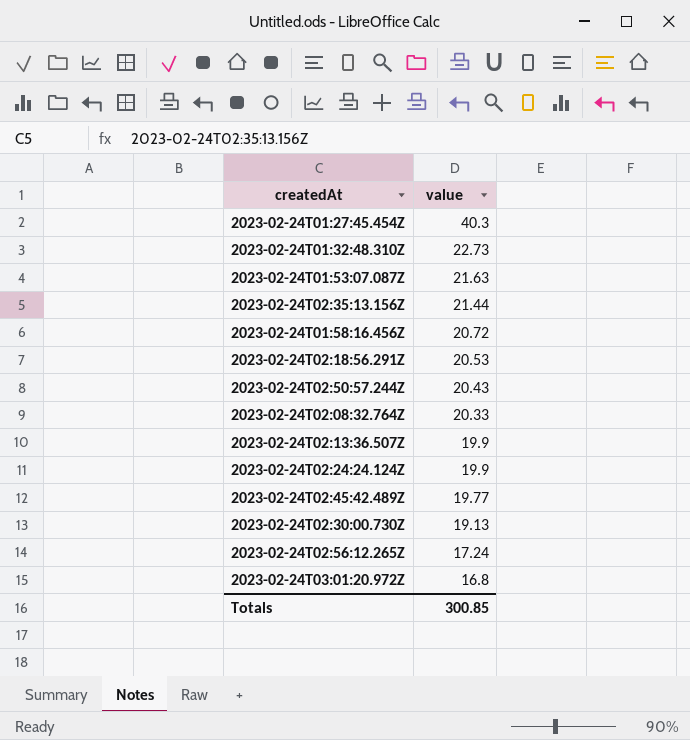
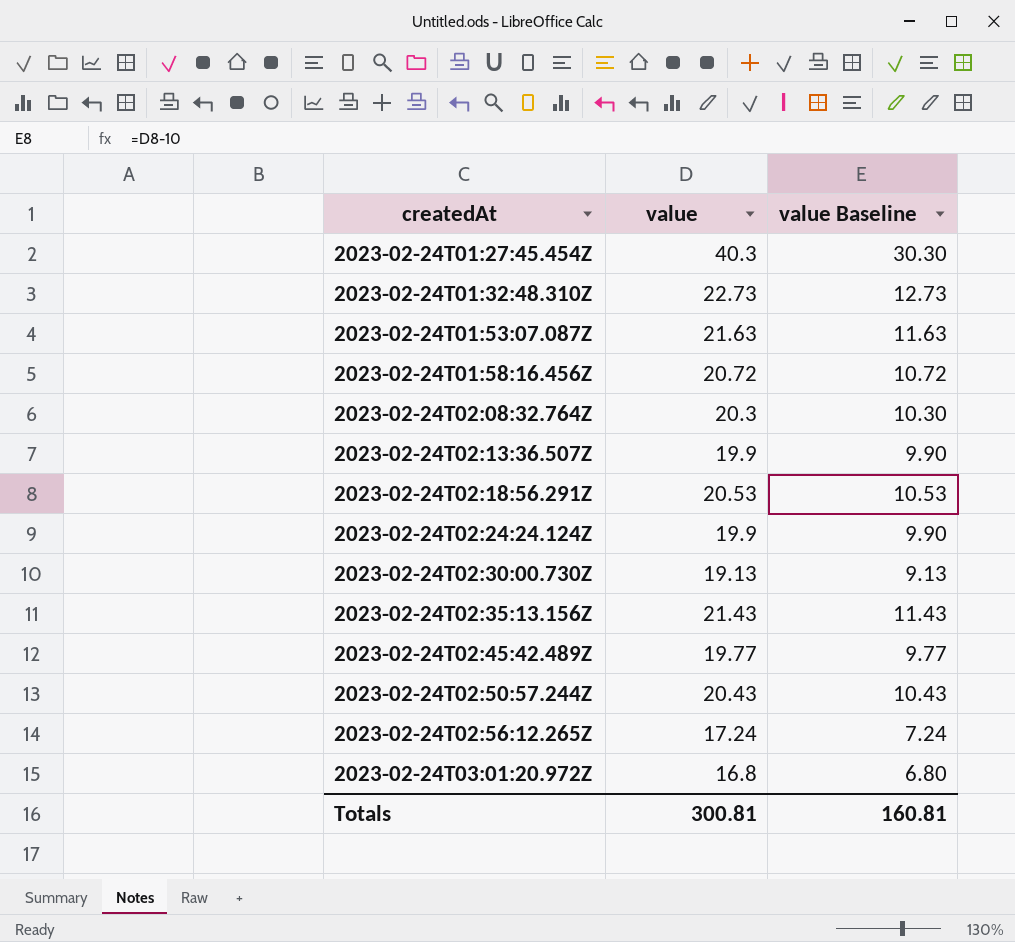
row order: value descending -> createdAt ascending
column value Baseline | formula: none -> [value] - 10
2023-02-24T02:08:32.764Z | value: 20.33 -> 20.3
2023-02-24T02:35:13.156Z | value: 21.44 -> 21.43
Totals | value: 300.85 -> 300.81

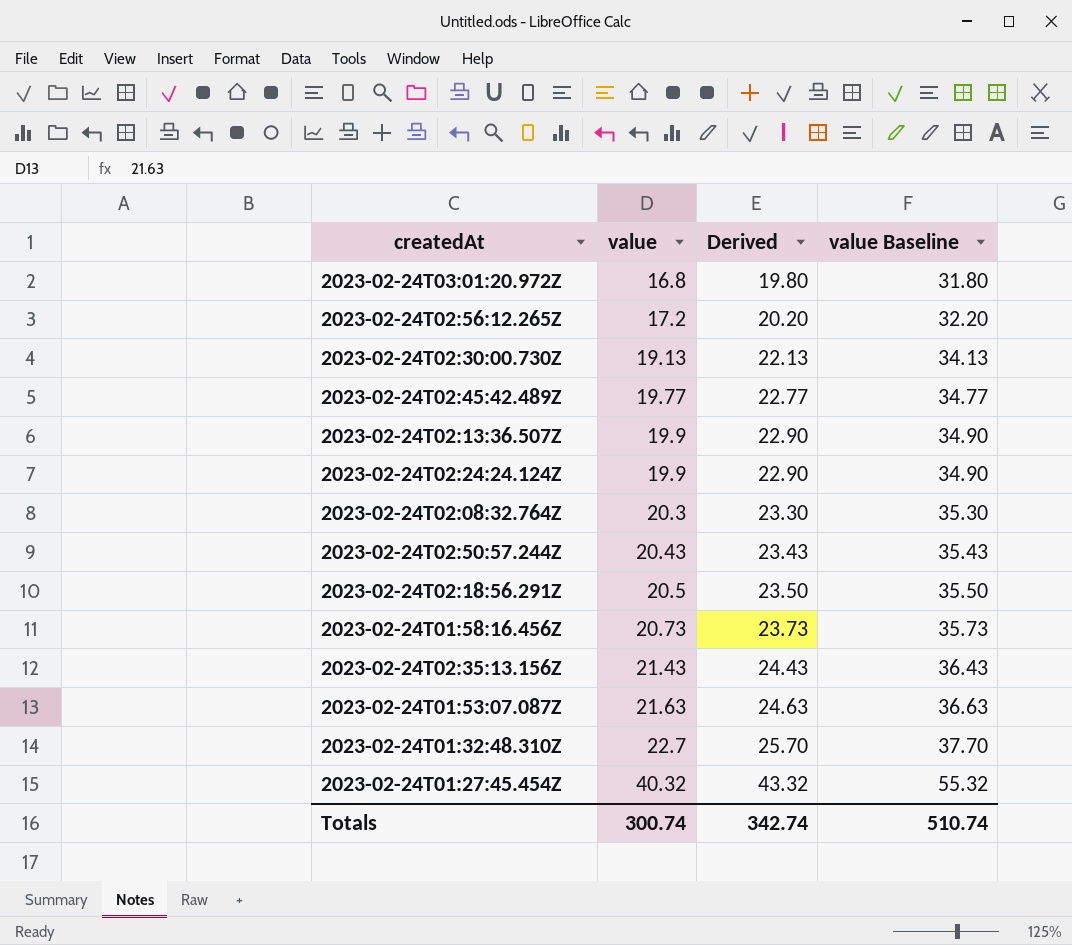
row order: createdAt ascending -> value ascending
column Derived | formula: none -> [value] + 3
column value Baseline | formula: [value] - 10 -> [value] + 15
2023-02-24T02:56:12.265Z | value: 17.24 -> 17.2
2023-02-24T02:18:56.291Z | value: 20.53 -> 20.5
2023-02-24T01:58:16.456Z | value: 20.72 -> 20.73
2023-02-24T01:32:48.310Z | value: 22.73 -> 22.7
2023-02-24T01:27:45.454Z | value: 40.3 -> 40.32
Totals | value: 300.81 -> 300.74
Totals | value Baseline: 160.81 -> 510.74

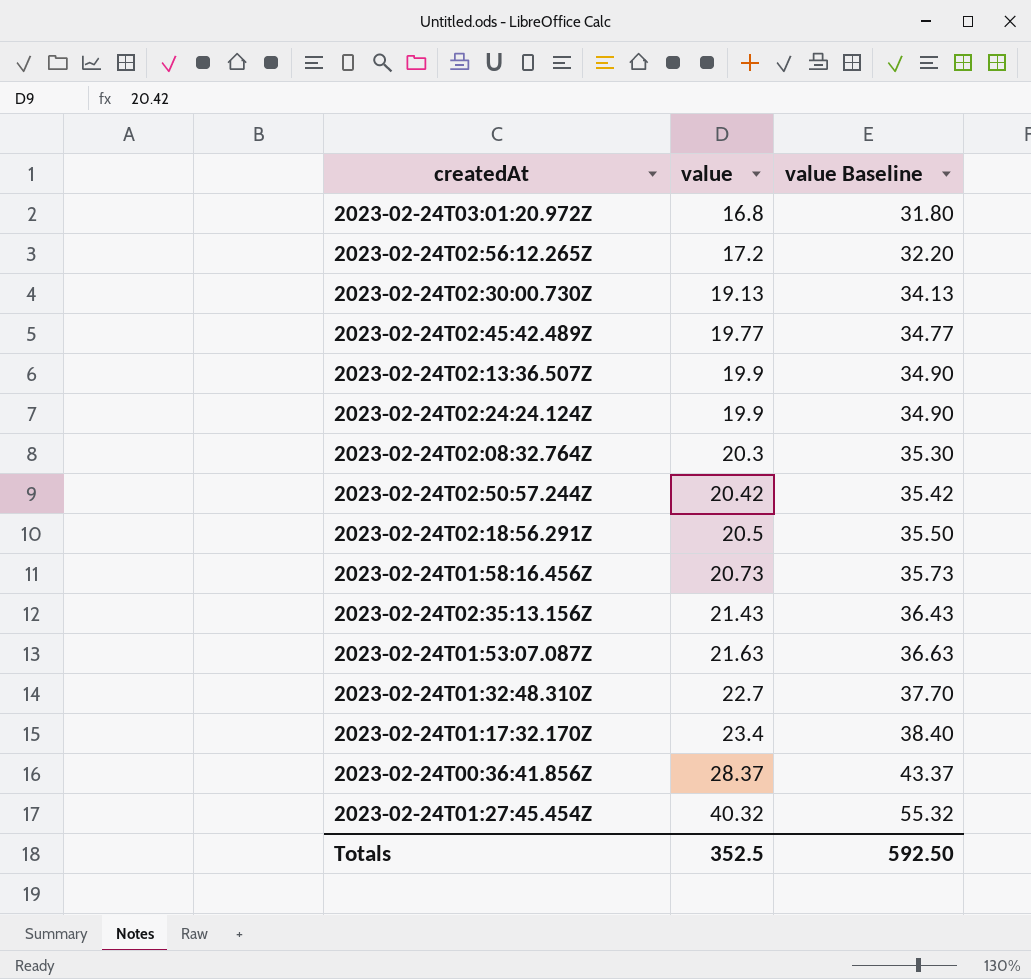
column Derived | formula: [value] + 3 -> none
2023-02-24T02:50:57.244Z | value: 20.43 -> 20.42
2023-02-24T02:50:57.244Z | value Baseline: 35.43 -> 35.42
row 2023-02-24T01:17:32.170Z: none -> 23.4 | 38.40
row 2023-02-24T00:36:41.856Z: none -> 28.37 | 43.37
Totals | value: 300.74 -> 352.5
Totals | value Baseline: 510.74 -> 592.50

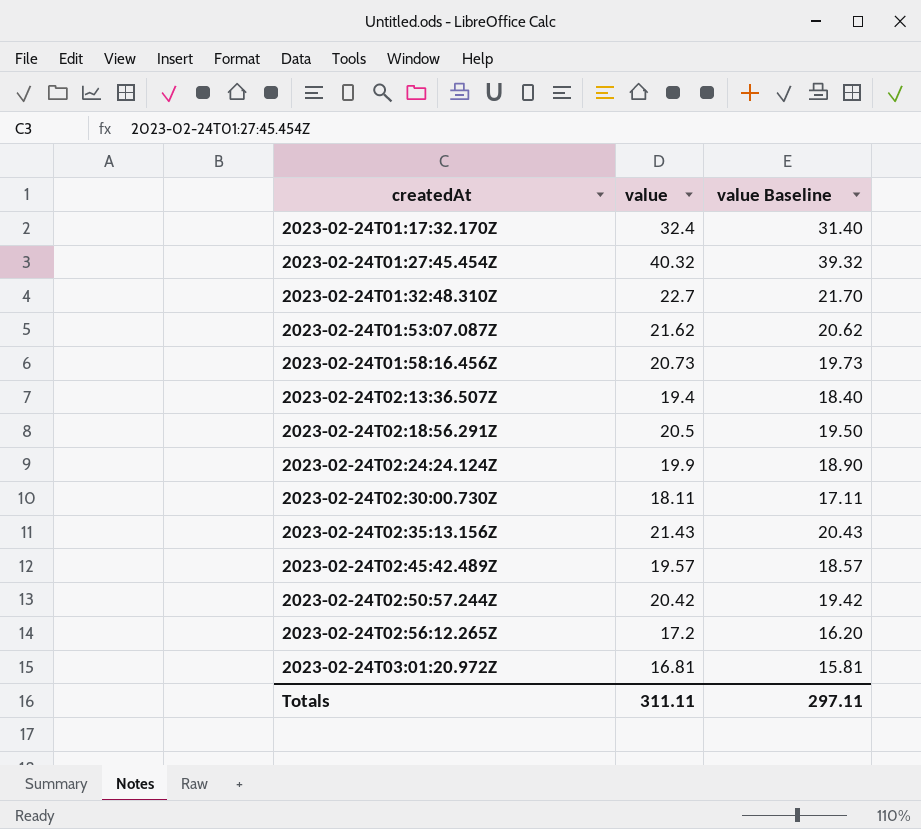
row order: value ascending -> createdAt ascending
column value Baseline | formula: [value] + 15 -> [value] - 1
row 2023-02-24T02:08:32.764Z: 20.3 | 35.30 -> none
row 2023-02-24T00:36:41.856Z: 28.37 | 43.37 -> none
2023-02-24T01:17:32.170Z | value: 23.4 -> 32.4
2023-02-24T01:53:07.087Z | value: 21.63 -> 21.62
2023-02-24T02:13:36.507Z | value: 19.9 -> 19.4
2023-02-24T02:30:00.730Z | value: 19.13 -> 18.11
2023-02-24T02:45:42.489Z | value: 19.77 -> 19.57
2023-02-24T03:01:20.972Z | value: 16.8 -> 16.81
Totals | value: 352.5 -> 311.11
Totals | value Baseline: 592.50 -> 297.11

